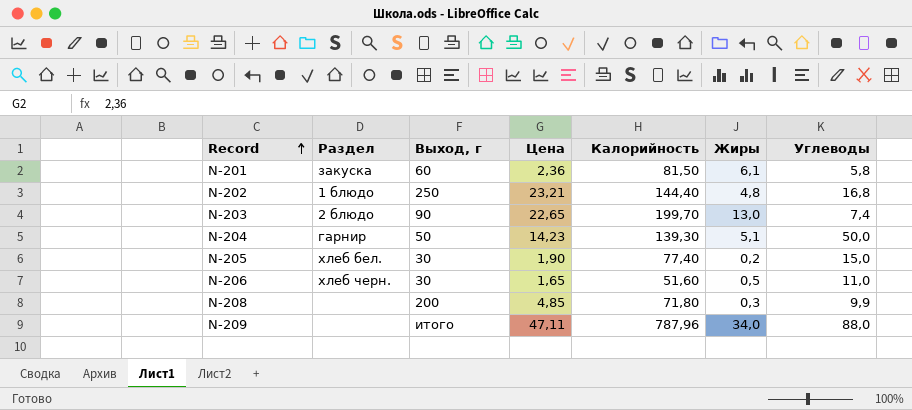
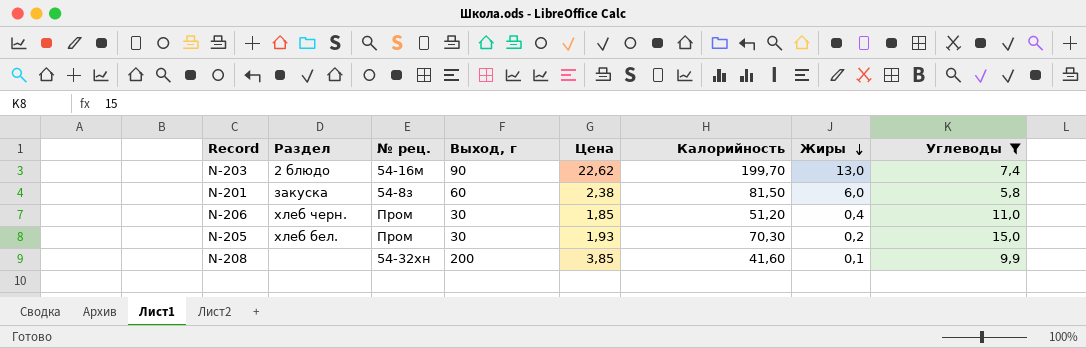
filter: none -> Углеводы <= 15,0
row order: Record ascending -> Жиры descending
column № рец. | position: none -> 3
N-203 | Цена: 22,65 -> 22,62
N-201 | Цена: 2,36 -> 2,38
N-201 | Жиры: 6,1 -> 6,0
N-206 | Цена: 1,65 -> 1,85
N-206 | Калорийность: 51,60 -> 51,20
N-206 | Жиры: 0,5 -> 0,4
N-205 | Цена: 1,90 -> 1,93
N-205 | Калорийность: 77,40 -> 70,30
N-208 | Цена: 4,85 -> 3,85
N-208 | Калорийность: 71,80 -> 41,60
N-208 | Жиры: 0,3 -> 0,1

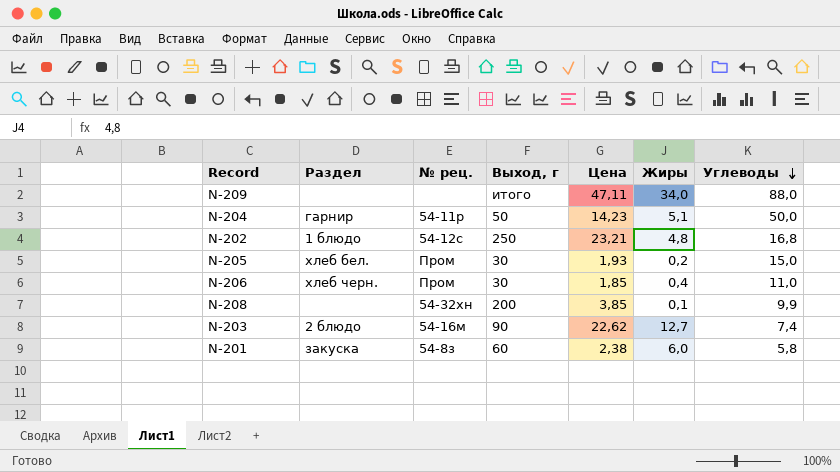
filter: Углеводы <= 15,0 -> none
row order: Жиры descending -> Углеводы descending
column Калорийность | position: 6 -> none
N-203 | Жиры: 13,0 -> 12,7

